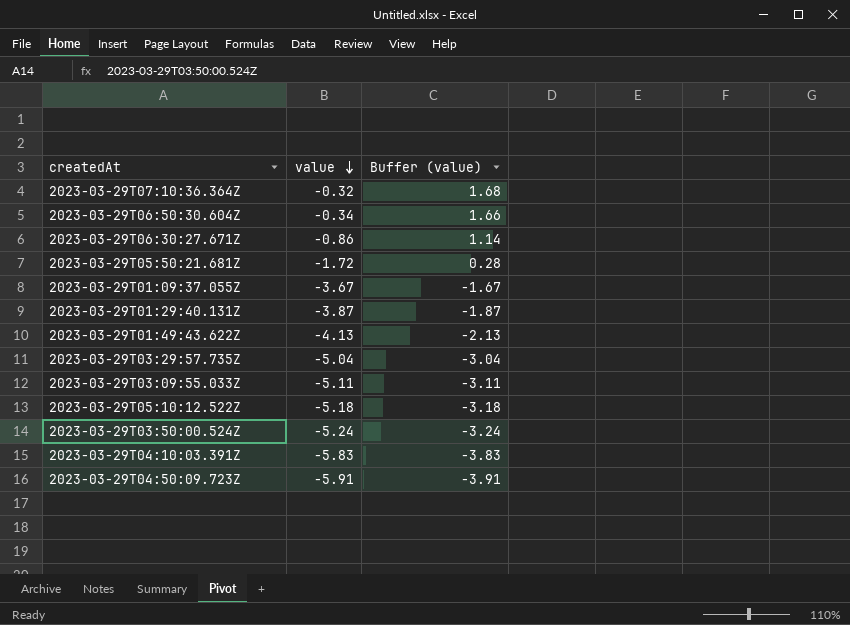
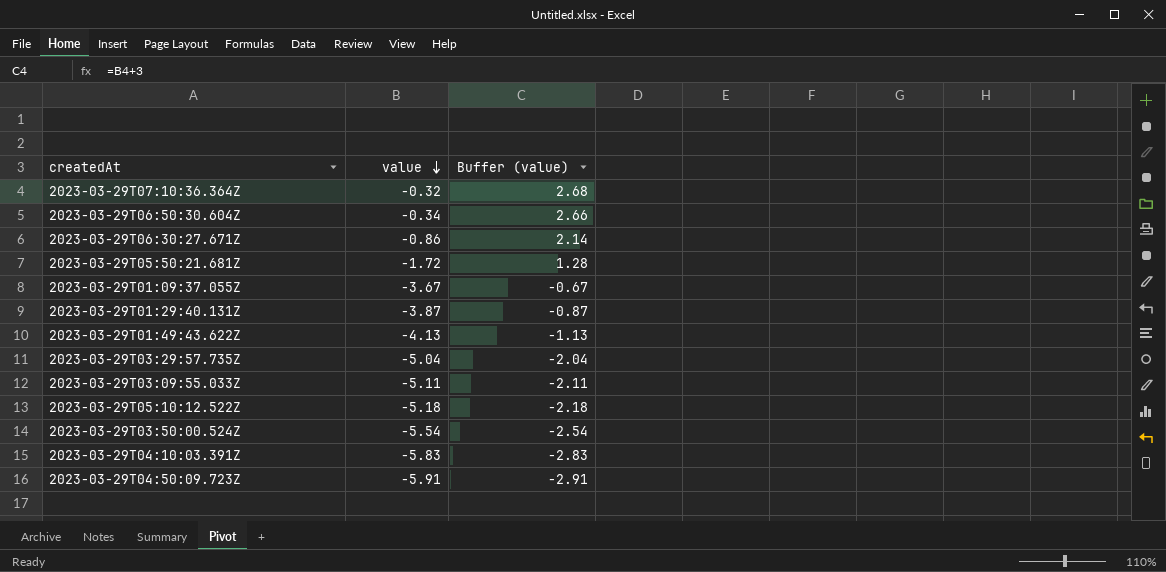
column Buffer (value) | formula: [value] + 2 -> [value] + 3
2023-03-29T03:50:00.524Z | value: -5.24 -> -5.54

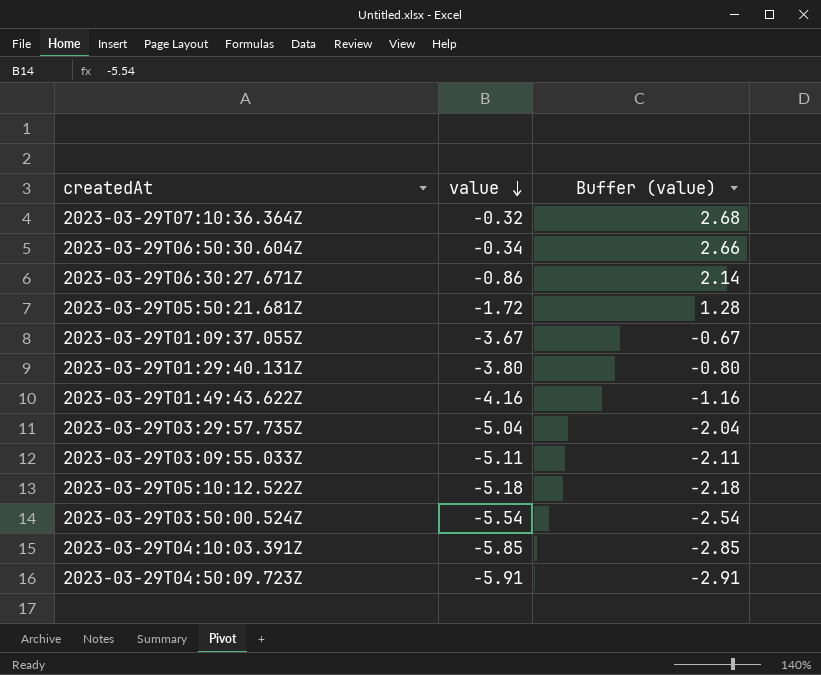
2023-03-29T01:29:40.131Z | value: -3.87 -> -3.80
2023-03-29T01:29:40.131Z | Buffer (value): -0.87 -> -0.80
2023-03-29T01:49:43.622Z | value: -4.13 -> -4.16
2023-03-29T01:49:43.622Z | Buffer (value): -1.13 -> -1.16
2023-03-29T04:10:03.391Z | value: -5.83 -> -5.85
2023-03-29T04:10:03.391Z | Buffer (value): -2.83 -> -2.85

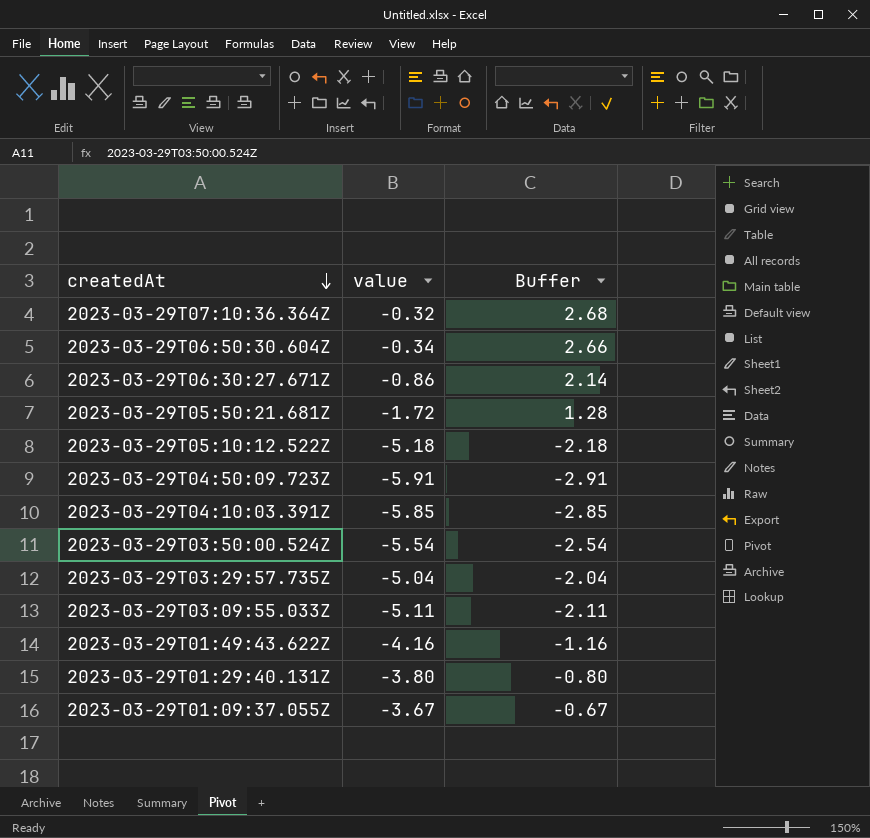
row order: value descending -> createdAt descending
column name: Buffer (value) -> Buffer

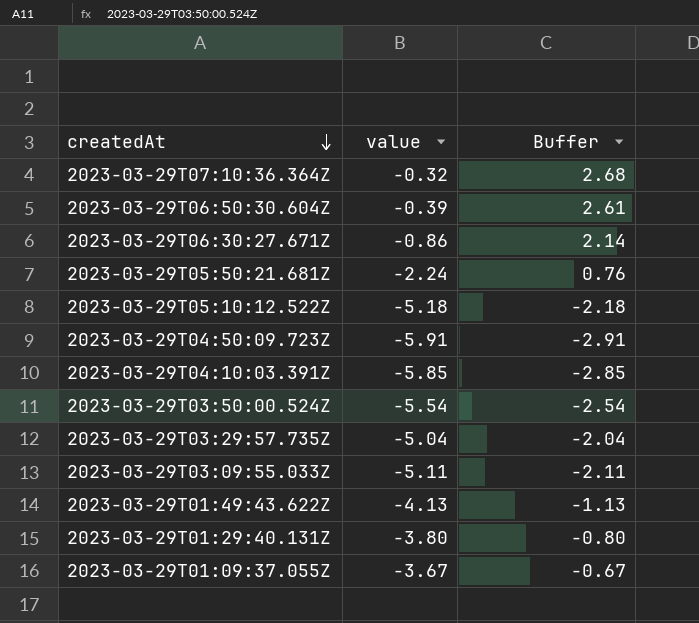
2023-03-29T06:50:30.604Z | value: -0.34 -> -0.39
2023-03-29T06:50:30.604Z | Buffer: 2.66 -> 2.61
2023-03-29T05:50:21.681Z | value: -1.72 -> -2.24
2023-03-29T05:50:21.681Z | Buffer: 1.28 -> 0.76
2023-03-29T01:49:43.622Z | value: -4.16 -> -4.13
2023-03-29T01:49:43.622Z | Buffer: -1.16 -> -1.13

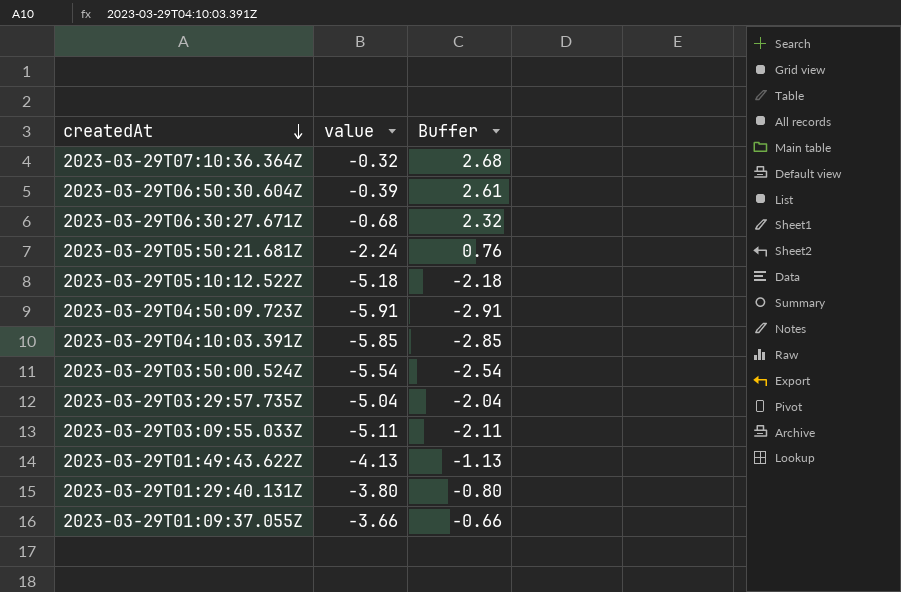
2023-03-29T06:30:27.671Z | value: -0.86 -> -0.68
2023-03-29T06:30:27.671Z | Buffer: 2.14 -> 2.32
2023-03-29T01:09:37.055Z | value: -3.67 -> -3.66
2023-03-29T01:09:37.055Z | Buffer: -0.67 -> -0.66

